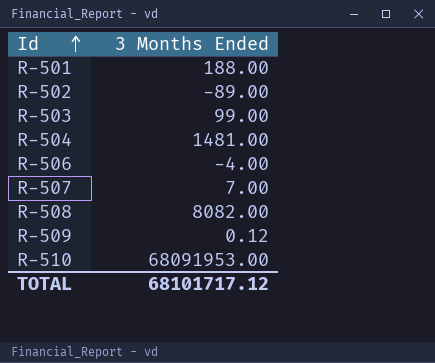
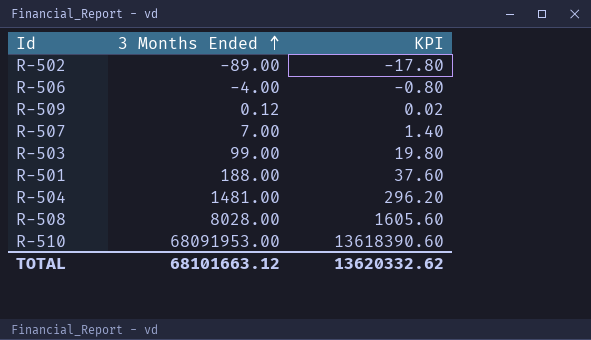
row order: Id ascending -> 3 Months Ended ascending
column KPI | formula: none -> [3 Months Ended] * 0.2
R-508 | 3 Months Ended: 8082.00 -> 8028.00
TOTAL | 3 Months Ended: 68101717.12 -> 68101663.12

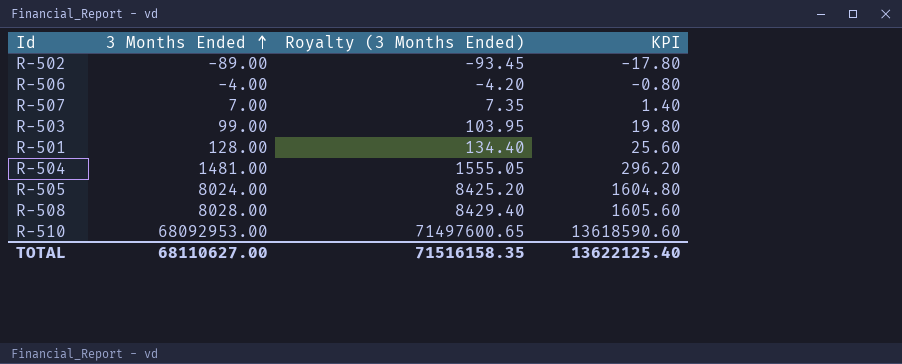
column Royalty (3 Months Ended) | formula: none -> [3 Months Ended] * 1.05
row R-509: 0.12 | 0.02 -> none
R-501 | 3 Months Ended: 188.00 -> 128.00
R-501 | KPI: 37.60 -> 25.60
row R-505: none -> 8024.00 | 8425.20 | 1604.80
R-510 | 3 Months Ended: 68091953.00 -> 68092953.00
R-510 | KPI: 13618390.60 -> 13618590.60
TOTAL | 3 Months Ended: 68101663.12 -> 68110627.00
TOTAL | KPI: 13620332.62 -> 13622125.40

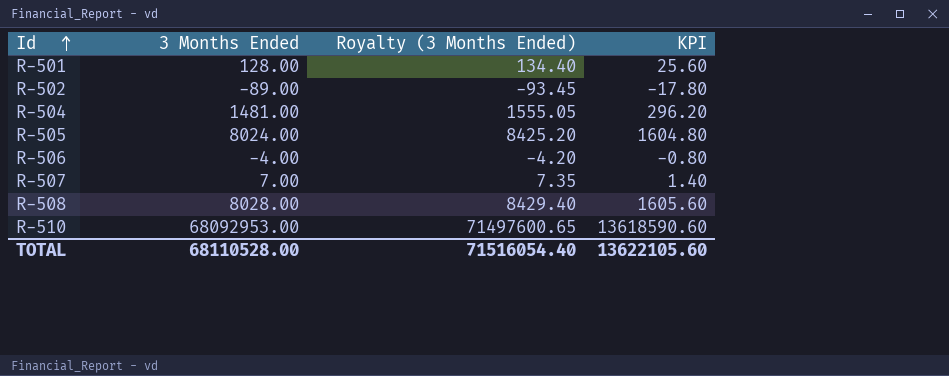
row order: 3 Months Ended ascending -> Id ascending
row R-503: 99.00 | 103.95 | 19.80 -> none
TOTAL | 3 Months Ended: 68110627.00 -> 68110528.00
TOTAL | Royalty (3 Months Ended): 71516158.35 -> 71516054.40
TOTAL | KPI: 13622125.40 -> 13622105.60

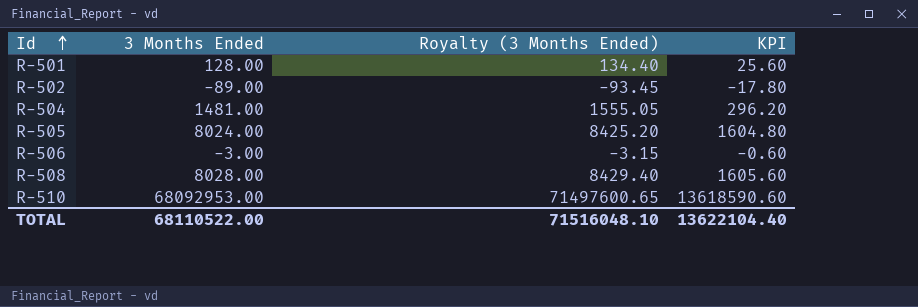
row R-507: 7.00 | 7.35 | 1.40 -> none
R-506 | 3 Months Ended: -4.00 -> -3.00
R-506 | Royalty (3 Months Ended): -4.20 -> -3.15
R-506 | KPI: -0.80 -> -0.60
TOTAL | 3 Months Ended: 68110528.00 -> 68110522.00
TOTAL | Royalty (3 Months Ended): 71516054.40 -> 71516048.10
TOTAL | KPI: 13622105.60 -> 13622104.40

